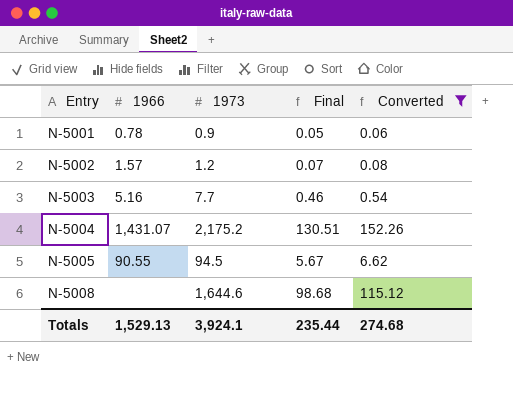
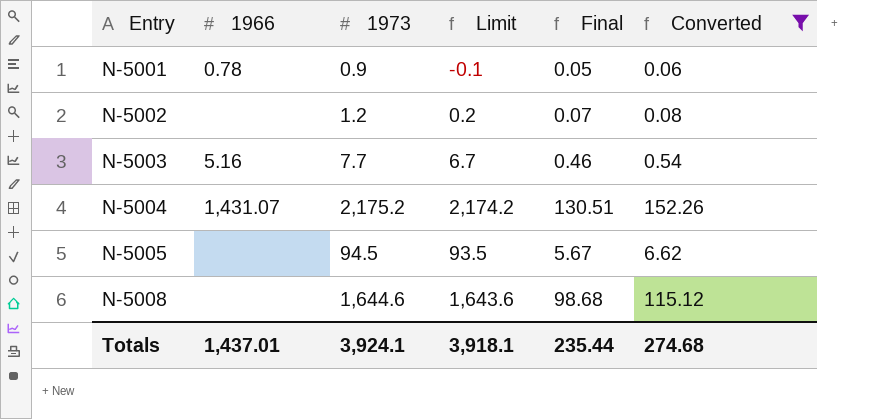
column Limit | formula: none -> [1973] - 1
N-5002 | 1966: 1.57 -> none
N-5005 | 1966: 90.55 -> none
Totals | 1966: 1,529.13 -> 1,437.01

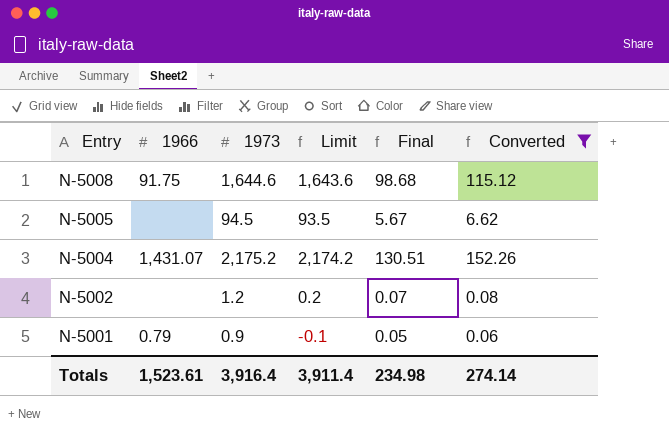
row order: Entry ascending -> Entry descending
row N-5003: 5.16 | 7.7 | 6.7 | 0.46 | 0.54 -> none
N-5008 | 1966: none -> 91.75
N-5001 | 1966: 0.78 -> 0.79
Totals | 1966: 1,437.01 -> 1,523.61
Totals | 1973: 3,924.1 -> 3,916.4
Totals | Limit: 3,918.1 -> 3,911.4
Totals | Final: 235.44 -> 234.98
Totals | Converted: 274.68 -> 274.14

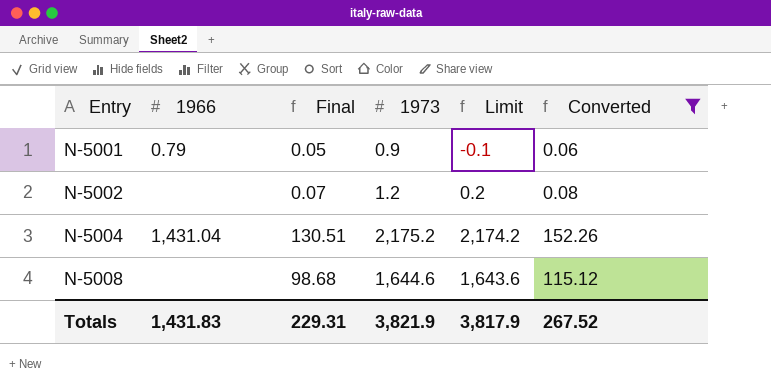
row order: Entry descending -> Entry ascending
column Final | position: 5 -> 3
row N-5005: none | 94.5 | 93.5 | 5.67 | 6.62 -> none
N-5004 | 1966: 1,431.07 -> 1,431.04
N-5008 | 1966: 91.75 -> none
Totals | 1966: 1,523.61 -> 1,431.83
Totals | Final: 234.98 -> 229.31
Totals | 1973: 3,916.4 -> 3,821.9
Totals | Limit: 3,911.4 -> 3,817.9
Totals | Converted: 274.14 -> 267.52

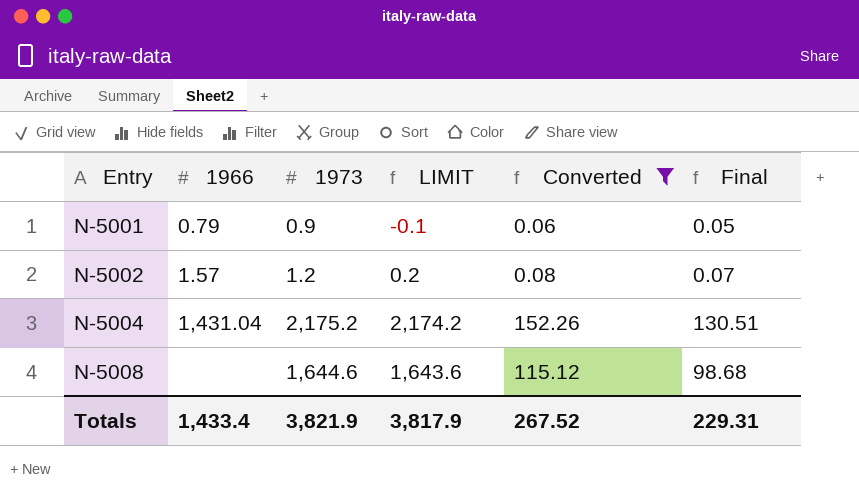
column name: Limit -> LIMIT
column Final | position: 3 -> 6
N-5002 | 1966: none -> 1.57
Totals | 1966: 1,431.83 -> 1,433.4

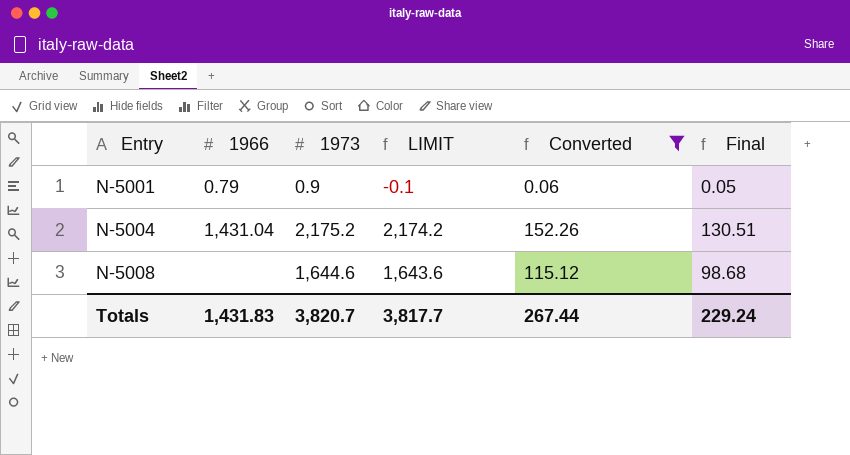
row N-5002: 1.57 | 1.2 | 0.2 | 0.08 | 0.07 -> none
Totals | 1966: 1,433.4 -> 1,431.83
Totals | 1973: 3,821.9 -> 3,820.7
Totals | LIMIT: 3,817.9 -> 3,817.7
Totals | Converted: 267.52 -> 267.44
Totals | Final: 229.31 -> 229.24

